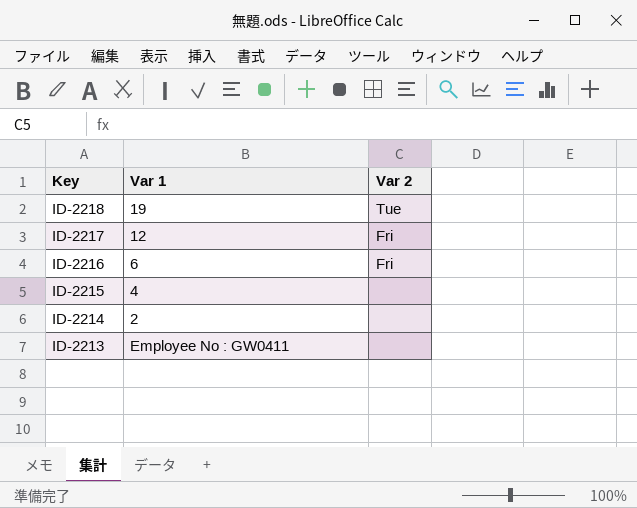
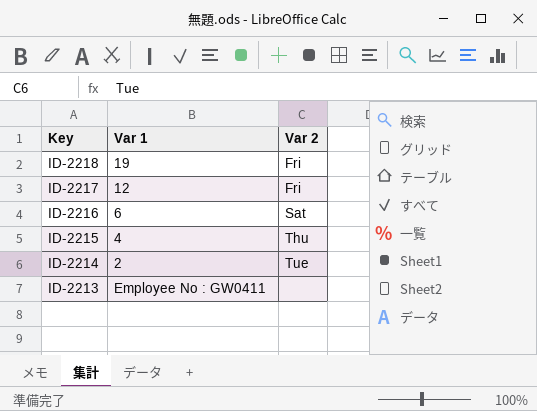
ID-2218 | Var 2: Tue -> Fri
ID-2216 | Var 2: Fri -> Sat
ID-2215 | Var 2: none -> Thu
ID-2214 | Var 2: none -> Tue

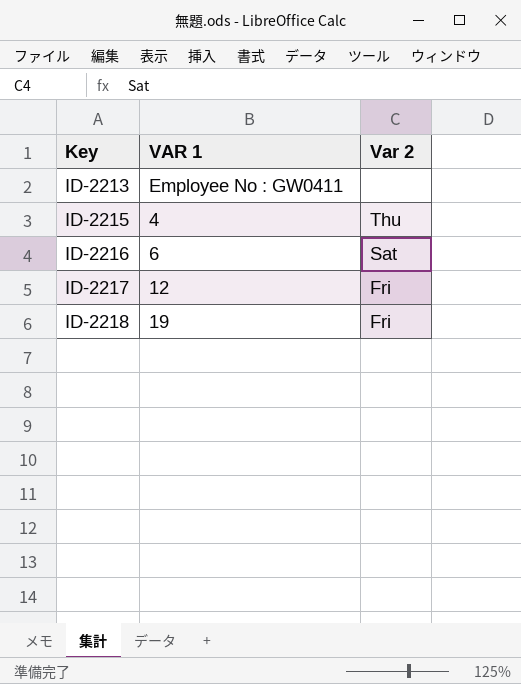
row order: Key descending -> Key ascending
column name: Var 1 -> VAR 1
row ID-2214: 2 | Tue -> none

